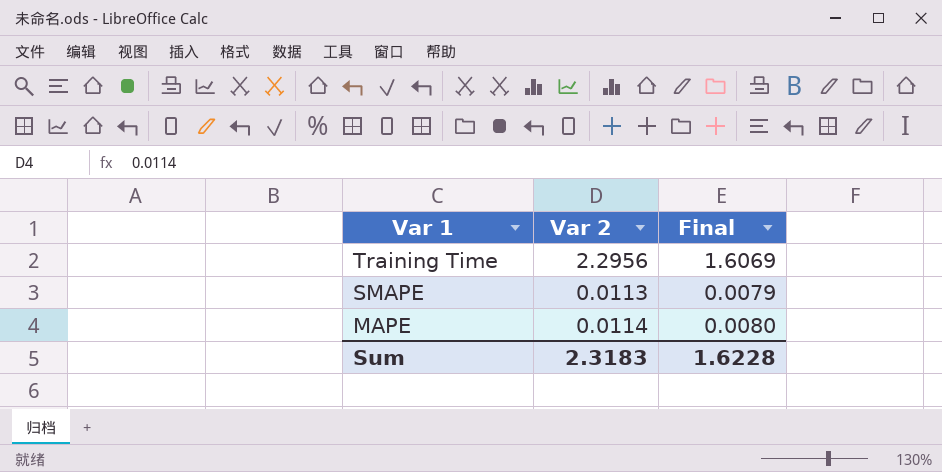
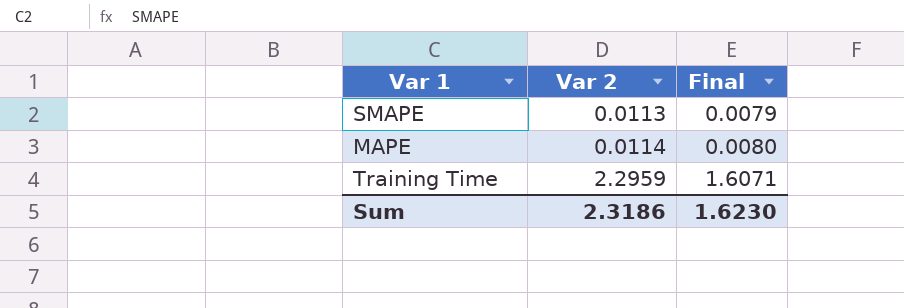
row order: Var 1 descending -> Var 2 ascending
Training Time | Var 2: 2.2956 -> 2.2959
Training Time | Final: 1.6069 -> 1.6071
Sum | Var 2: 2.3183 -> 2.3186
Sum | Final: 1.6228 -> 1.6230

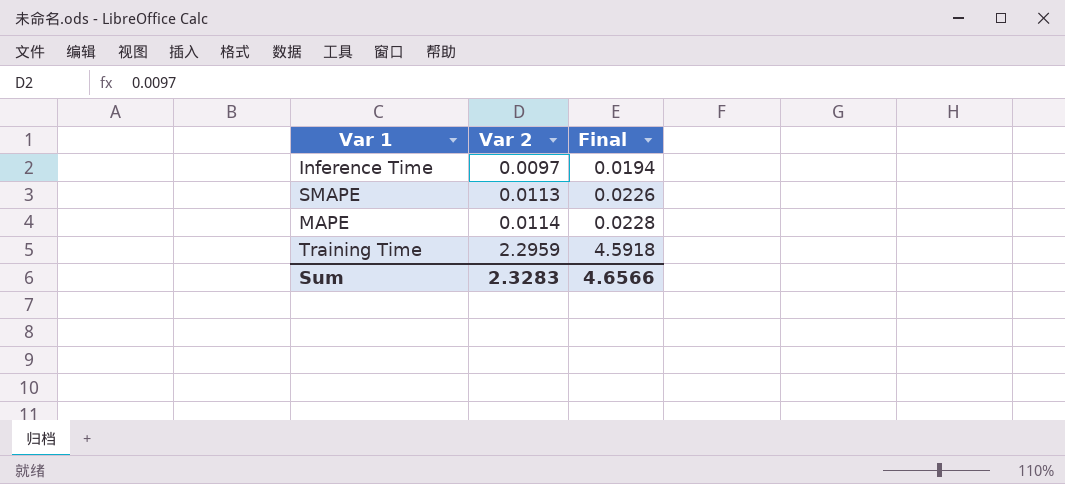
column Final | formula: [Var 2] * 0.7 -> [Var 2] * 2
row Inference Time: none -> 0.0097 | 0.0194
Sum | Var 2: 2.3186 -> 2.3283
Sum | Final: 1.6230 -> 4.6566

